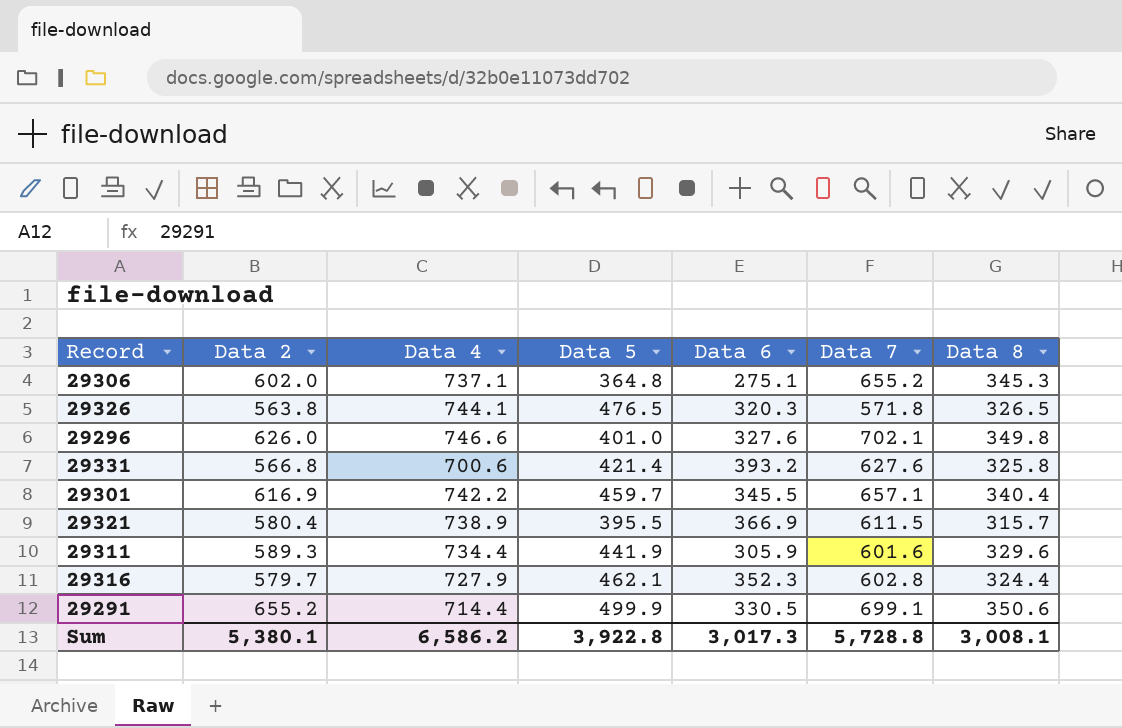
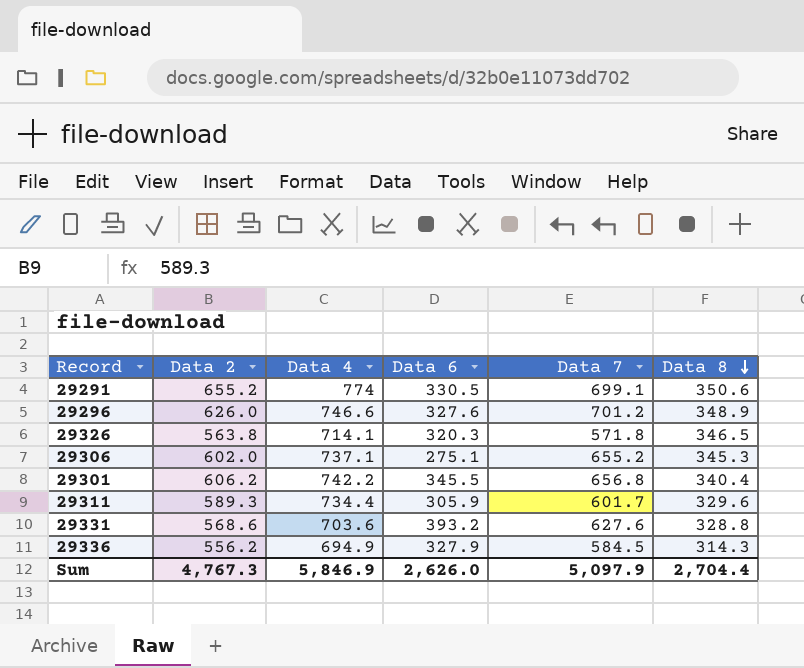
row order: none -> Data 8 descending
column Data 5 | position: 4 -> none
row 29321: 580.4 | 738.9 | 395.5 | 366.9 | 611.5 | 315.7 -> none
row 29316: 579.7 | 727.9 | 462.1 | 352.3 | 602.8 | 324.4 -> none
29291 | Data 4: 714.4 -> 774
29296 | Data 7: 702.1 -> 701.2
29296 | Data 8: 349.8 -> 348.9
29326 | Data 4: 744.1 -> 714.1
29326 | Data 8: 326.5 -> 346.5
29301 | Data 2: 616.9 -> 606.2
29301 | Data 7: 657.1 -> 656.8
29311 | Data 7: 601.6 -> 601.7
29331 | Data 2: 566.8 -> 568.6
29331 | Data 4: 700.6 -> 703.6
29331 | Data 8: 325.8 -> 328.8
row 29336: none -> 556.2 | 694.9 | 327.9 | 584.5 | 314.3
Sum | Data 2: 5,380.1 -> 4,767.3
Sum | Data 4: 6,586.2 -> 5,846.9
Sum | Data 6: 3,017.3 -> 2,626.0
Sum | Data 7: 5,728.8 -> 5,097.9
Sum | Data 8: 3,008.1 -> 2,704.4

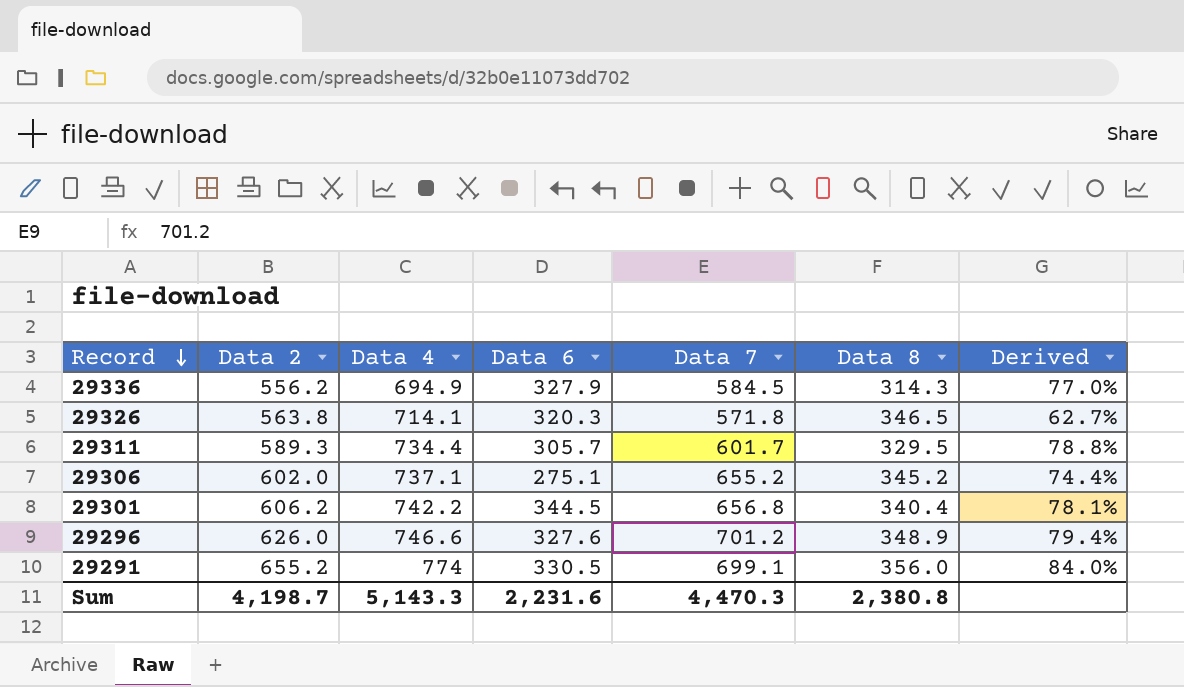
row order: Data 8 descending -> Record descending
column Derived | formula: none -> ([Data 2] - [Data 8]) / [Data 8]
row 29331: 568.6 | 703.6 | 393.2 | 627.6 | 328.8 -> none
29311 | Data 6: 305.9 -> 305.7
29311 | Data 8: 329.6 -> 329.5
29306 | Data 8: 345.3 -> 345.2
29301 | Data 6: 345.5 -> 344.5
29291 | Data 8: 350.6 -> 356.0
Sum | Data 2: 4,767.3 -> 4,198.7
Sum | Data 4: 5,846.9 -> 5,143.3
Sum | Data 6: 2,626.0 -> 2,231.6
Sum | Data 7: 5,097.9 -> 4,470.3
Sum | Data 8: 2,704.4 -> 2,380.8

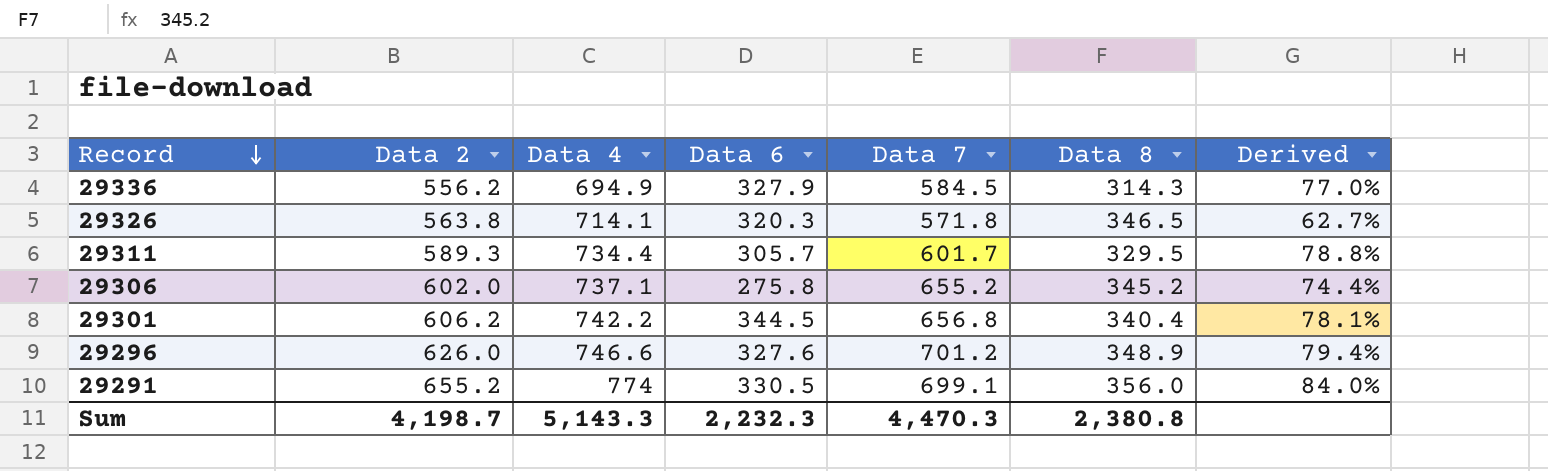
29306 | Data 6: 275.1 -> 275.8
Sum | Data 6: 2,231.6 -> 2,232.3

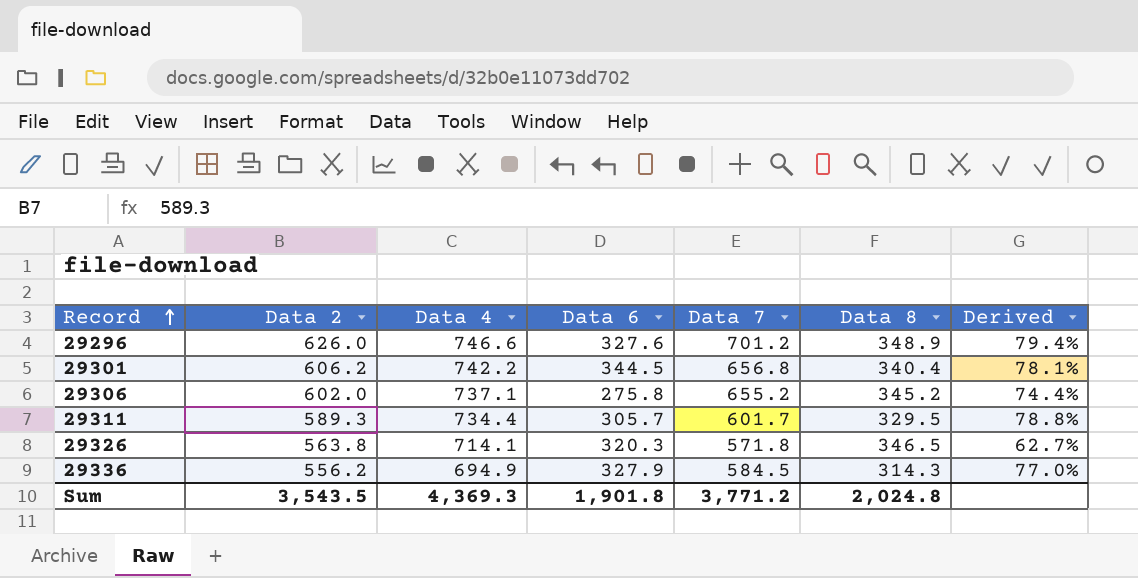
row order: Record descending -> Record ascending
row 29291: 655.2 | 774 | 330.5 | 699.1 | 356.0 | 84.0% -> none
Sum | Data 2: 4,198.7 -> 3,543.5
Sum | Data 4: 5,143.3 -> 4,369.3
Sum | Data 6: 2,232.3 -> 1,901.8
Sum | Data 7: 4,470.3 -> 3,771.2
Sum | Data 8: 2,380.8 -> 2,024.8

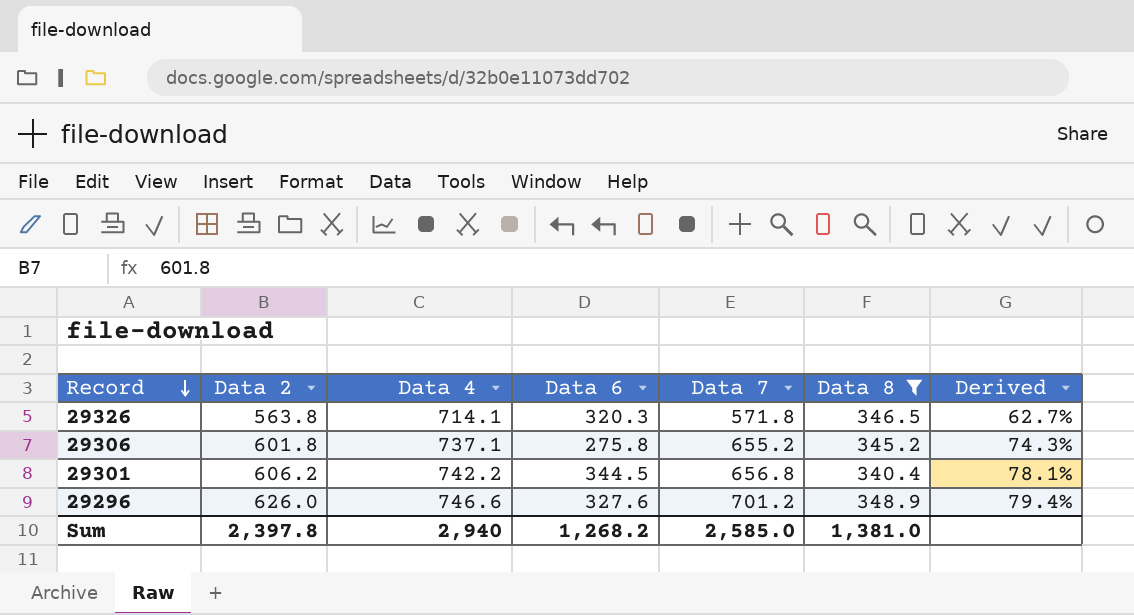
filter: none -> Data 8 >= 340.4
row order: Record ascending -> Record descending
29306 | Data 2: 602.0 -> 601.8
29306 | Derived: 74.4% -> 74.3%
Sum | Data 2: 3,543.5 -> 2,397.8
Sum | Data 4: 4,369.3 -> 2,940
Sum | Data 6: 1,901.8 -> 1,268.2
Sum | Data 7: 3,771.2 -> 2,585.0
Sum | Data 8: 2,024.8 -> 1,381.0

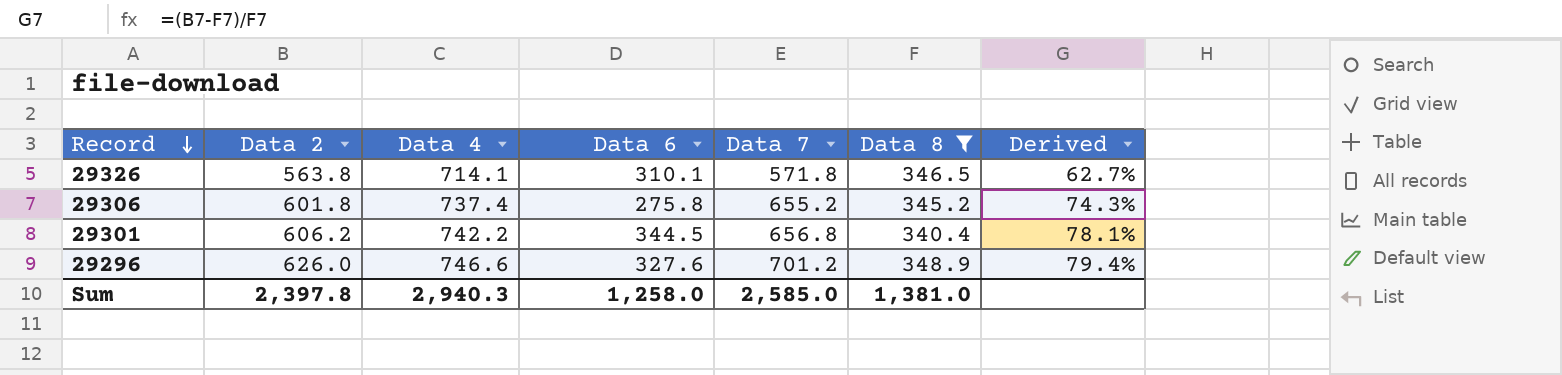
29326 | Data 6: 320.3 -> 310.1
29306 | Data 4: 737.1 -> 737.4
Sum | Data 4: 2,940 -> 2,940.3
Sum | Data 6: 1,268.2 -> 1,258.0

